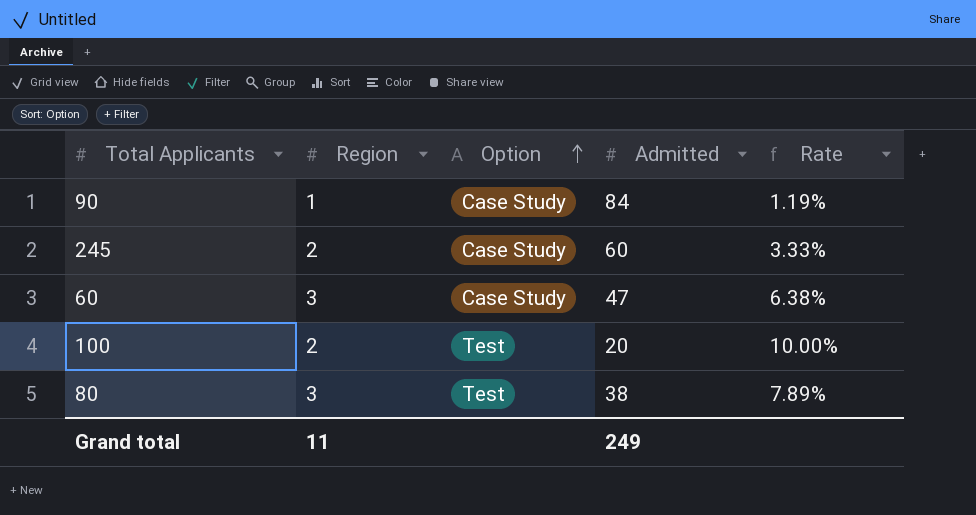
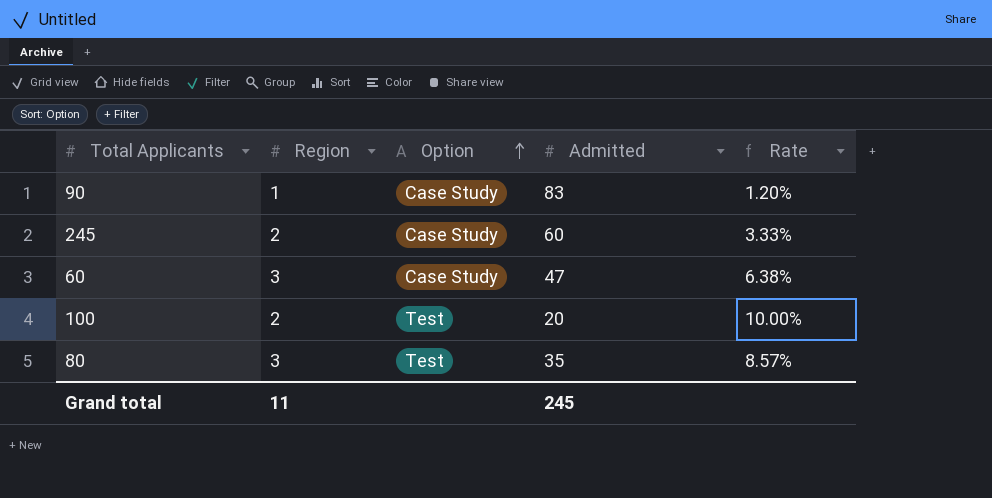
90 | Admitted: 84 -> 83
90 | Rate: 1.19% -> 1.20%
80 | Admitted: 38 -> 35
80 | Rate: 7.89% -> 8.57%
Grand total | Admitted: 249 -> 245

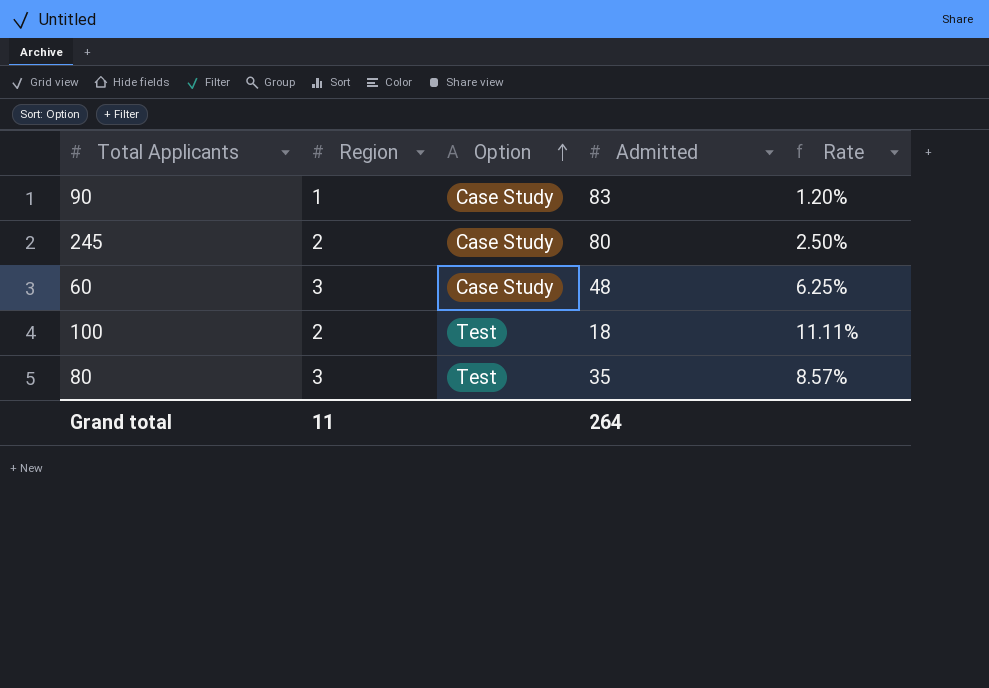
245 | Admitted: 60 -> 80
245 | Rate: 3.33% -> 2.50%
60 | Admitted: 47 -> 48
60 | Rate: 6.38% -> 6.25%
100 | Admitted: 20 -> 18
100 | Rate: 10.00% -> 11.11%
Grand total | Admitted: 245 -> 264

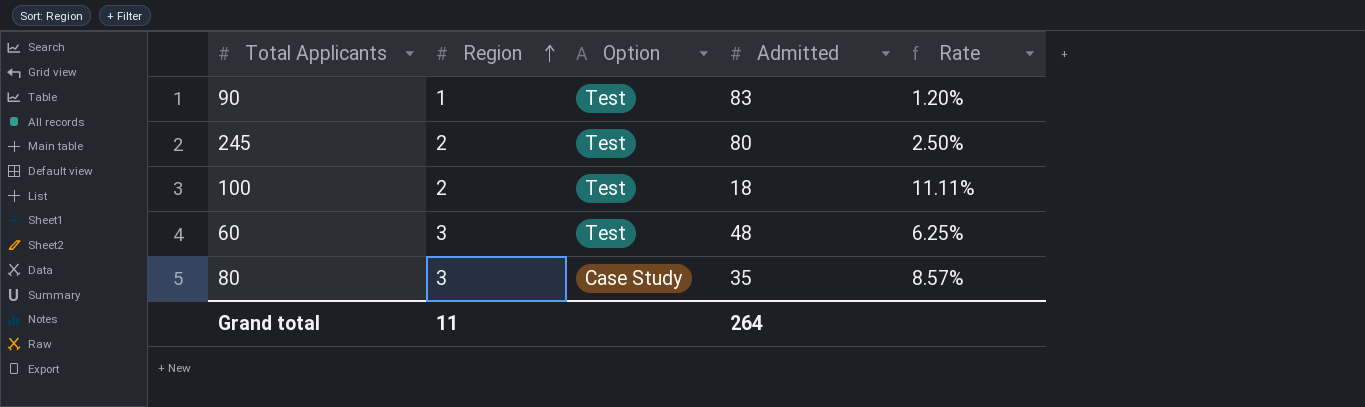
row order: Option ascending -> Region ascending
90 | Option: Case Study -> Test
245 | Option: Case Study -> Test
60 | Option: Case Study -> Test
80 | Option: Test -> Case Study

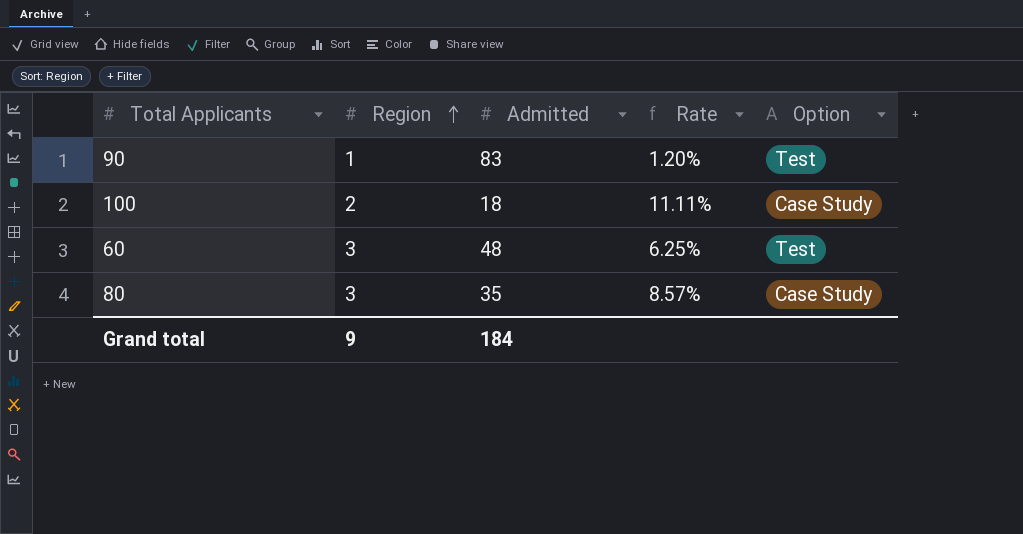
column Option | position: 3 -> 5
row 245: 2 | Test | 80 | 2.50% -> none
100 | Option: Test -> Case Study
Grand total | Region: 11 -> 9
Grand total | Admitted: 264 -> 184

